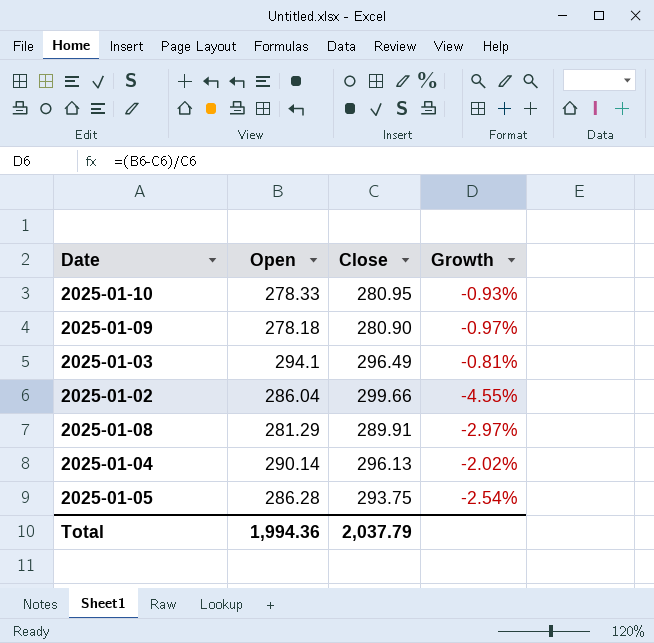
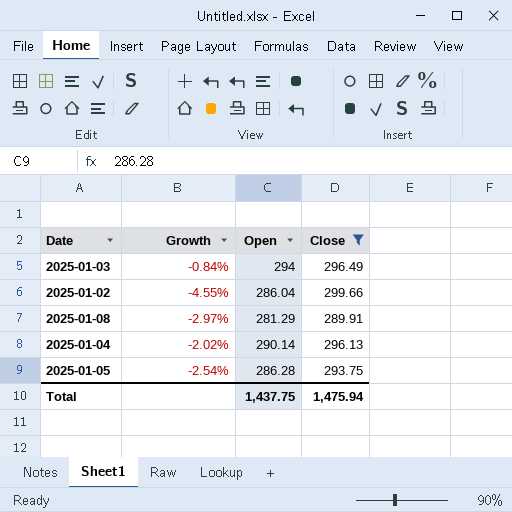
filter: none -> Close >= 289.91
column Growth | position: 4 -> 2
2025-01-03 | Growth: -0.81% -> -0.84%
2025-01-03 | Open: 294.1 -> 294
Total | Open: 1,994.36 -> 1,437.75
Total | Close: 2,037.79 -> 1,475.94

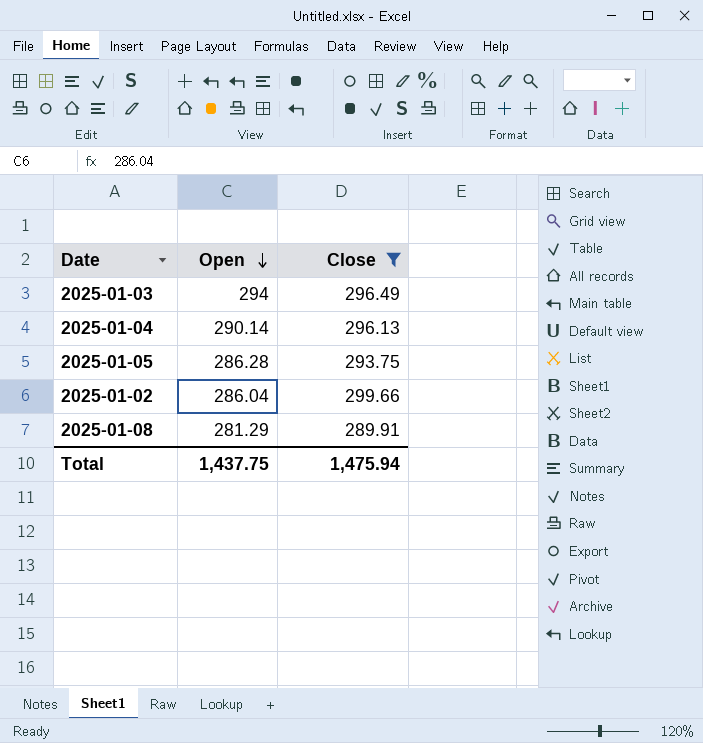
row order: none -> Open descending
column Growth | formula: ([Open] - [Close]) / [Close] -> none

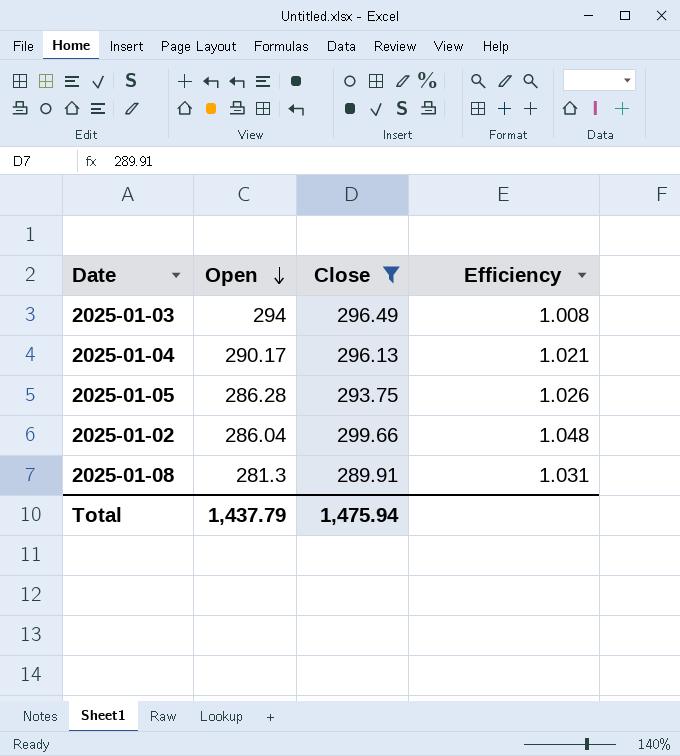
column Efficiency | formula: none -> [Close] / [Open]
2025-01-04 | Open: 290.14 -> 290.17
2025-01-08 | Open: 281.29 -> 281.3
Total | Open: 1,437.75 -> 1,437.79

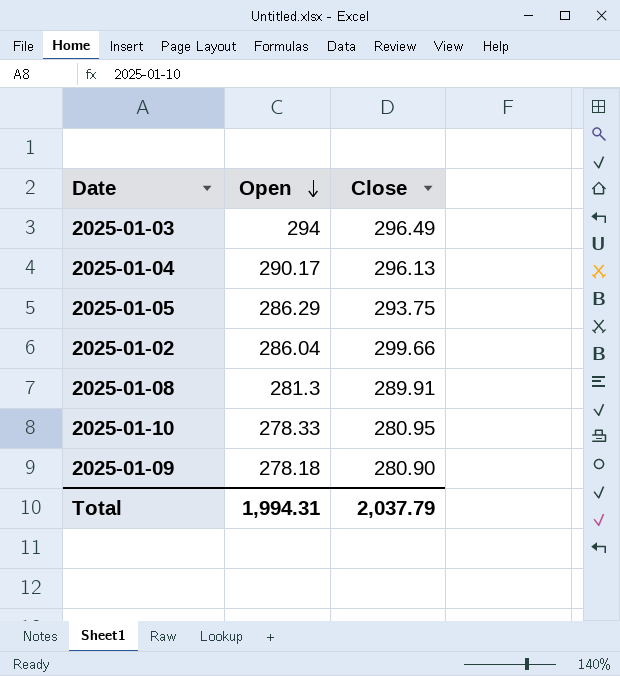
filter: Close >= 289.91 -> none
column Efficiency | formula: [Close] / [Open] -> none
2025-01-05 | Open: 286.28 -> 286.29
Total | Open: 1,437.79 -> 1,994.31
Total | Close: 1,475.94 -> 2,037.79

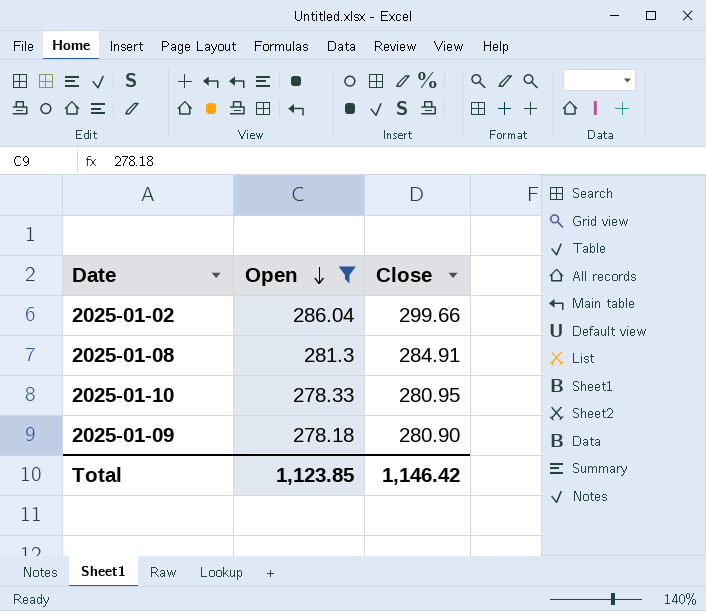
filter: none -> Open <= 286.04
2025-01-08 | Close: 289.91 -> 284.91
Total | Open: 1,994.31 -> 1,123.85
Total | Close: 2,037.79 -> 1,146.42

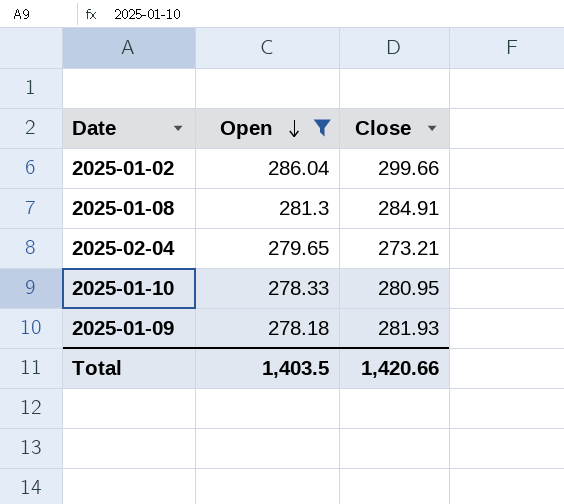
row 2025-02-04: none -> 279.65 | 273.21
2025-01-09 | Close: 280.90 -> 281.93
Total | Open: 1,123.85 -> 1,403.5
Total | Close: 1,146.42 -> 1,420.66

